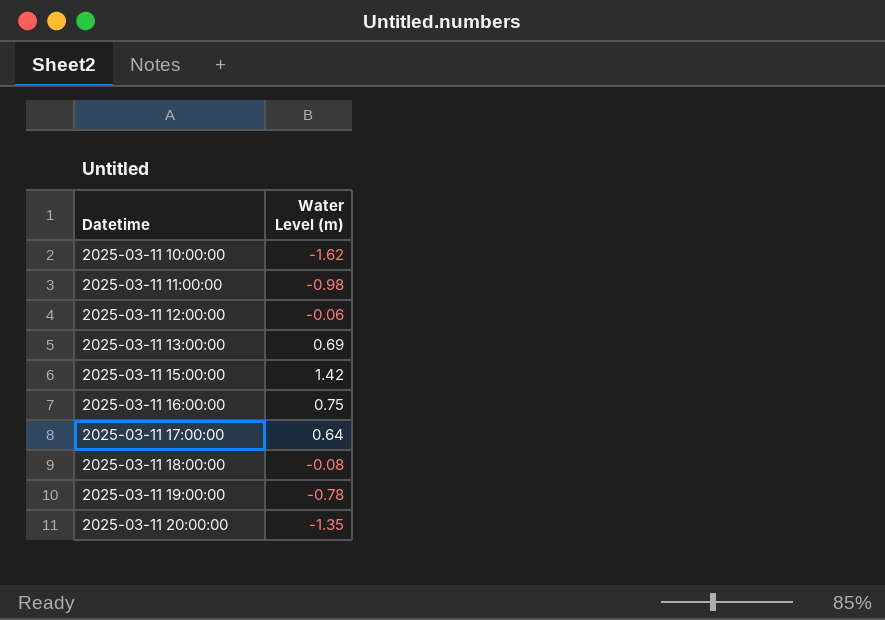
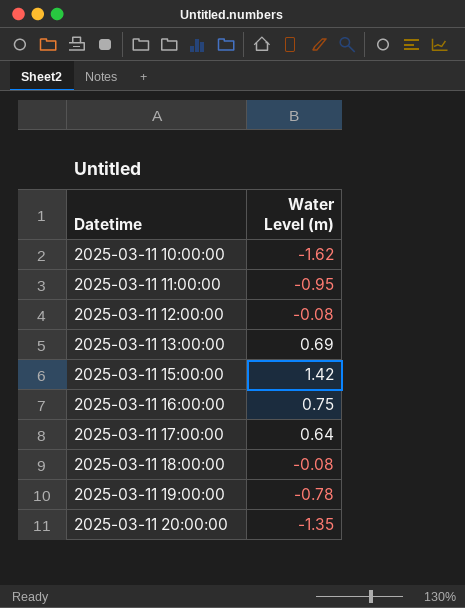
2025-03-11 11:00:00 | Water Level (m): -0.98 -> -0.95
2025-03-11 12:00:00 | Water Level (m): -0.06 -> -0.08

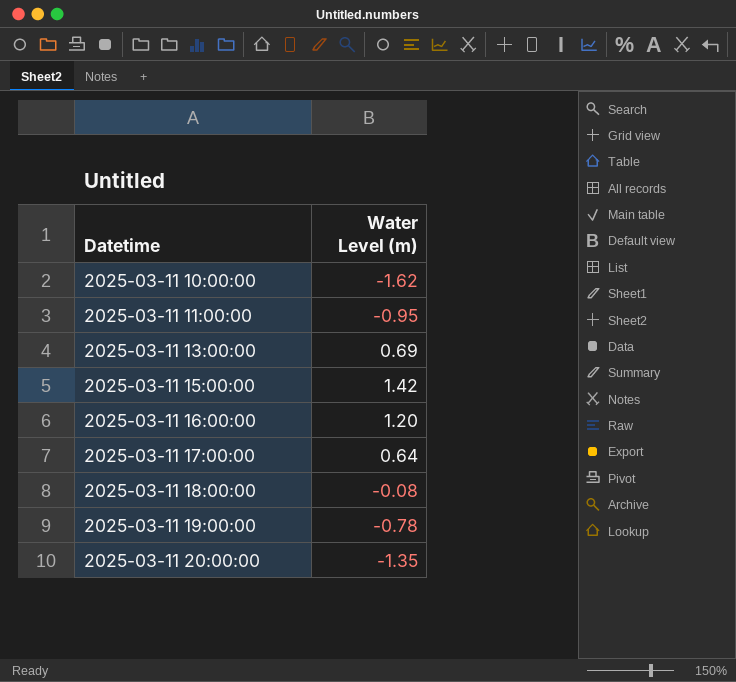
row 2025-03-11 12:00:00: -0.08 -> none
2025-03-11 16:00:00 | Water Level (m): 0.75 -> 1.20

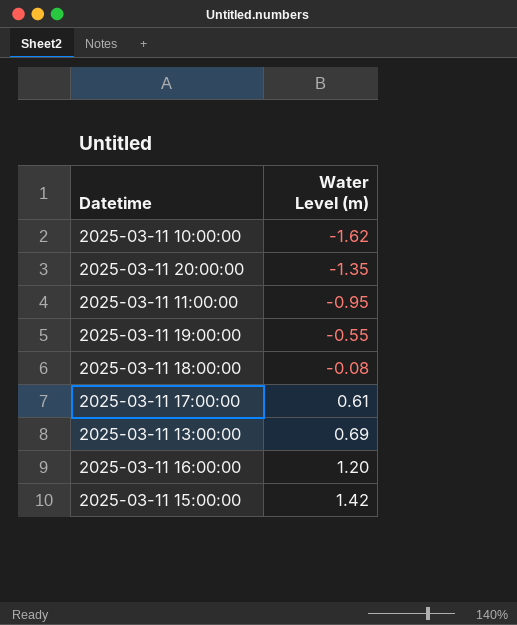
row order: Datetime ascending -> Water Level (m) ascending
2025-03-11 19:00:00 | Water Level (m): -0.78 -> -0.55
2025-03-11 17:00:00 | Water Level (m): 0.64 -> 0.61

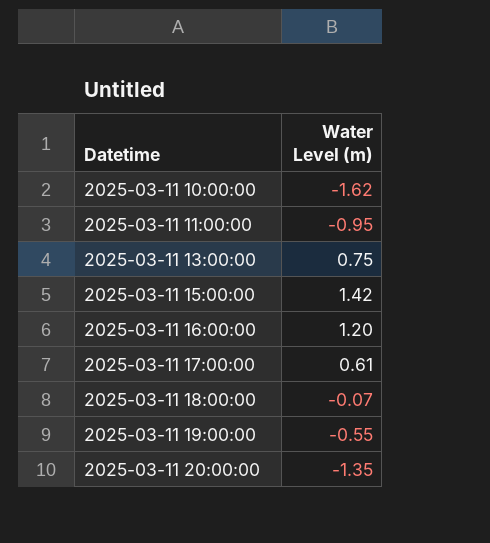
row order: Water Level (m) ascending -> Datetime ascending
2025-03-11 13:00:00 | Water Level (m): 0.69 -> 0.75
2025-03-11 18:00:00 | Water Level (m): -0.08 -> -0.07

